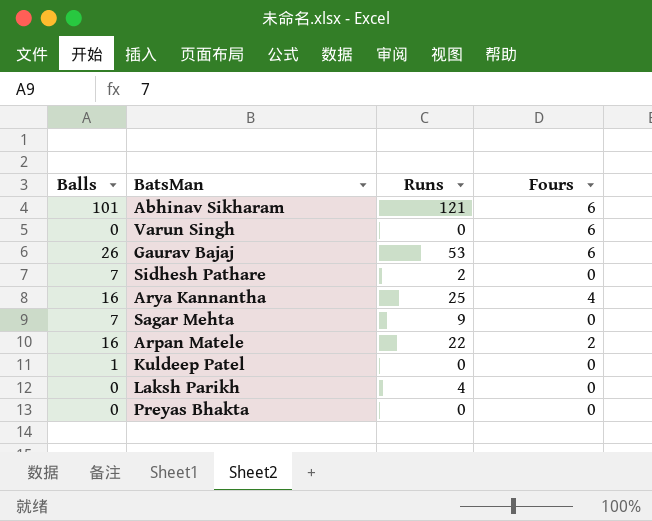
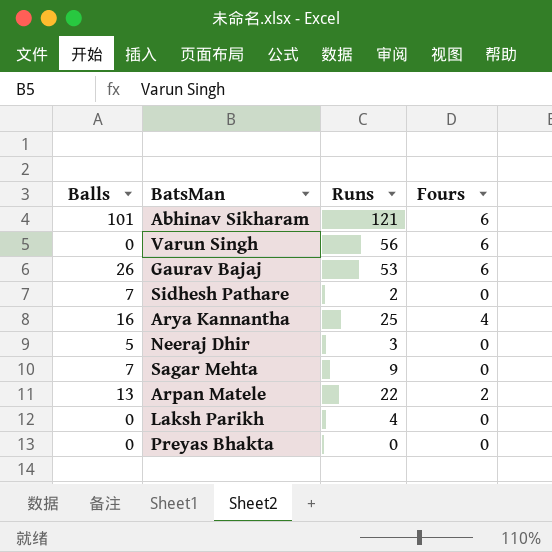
row Kuldeep Patel: 1 | 0 | 0 -> none
Varun Singh | Runs: 0 -> 56
row Neeraj Dhir: none -> 5 | 3 | 0
Arpan Matele | Balls: 16 -> 13

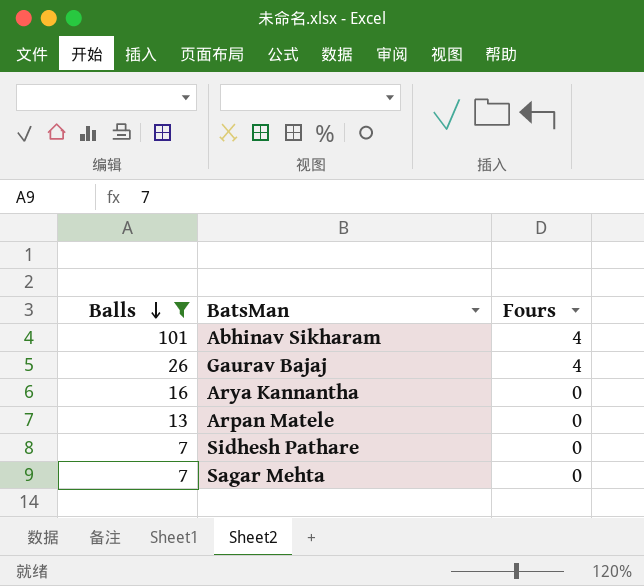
filter: none -> Balls >= 7
row order: none -> Balls descending
column Runs | position: 3 -> none
Abhinav Sikharam | Fours: 6 -> 4
Gaurav Bajaj | Fours: 6 -> 4
Arya Kannantha | Fours: 4 -> 0
Arpan Matele | Fours: 2 -> 0

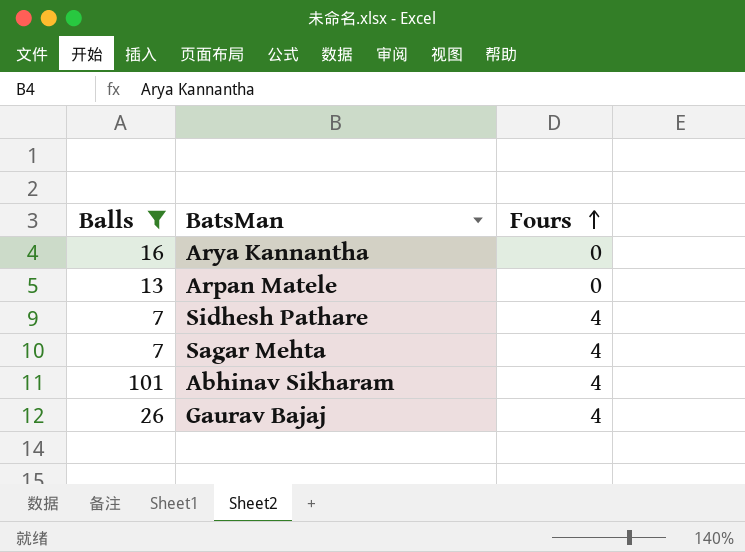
row order: Balls descending -> Fours ascending
Sidhesh Pathare | Fours: 0 -> 4
Sagar Mehta | Fours: 0 -> 4

